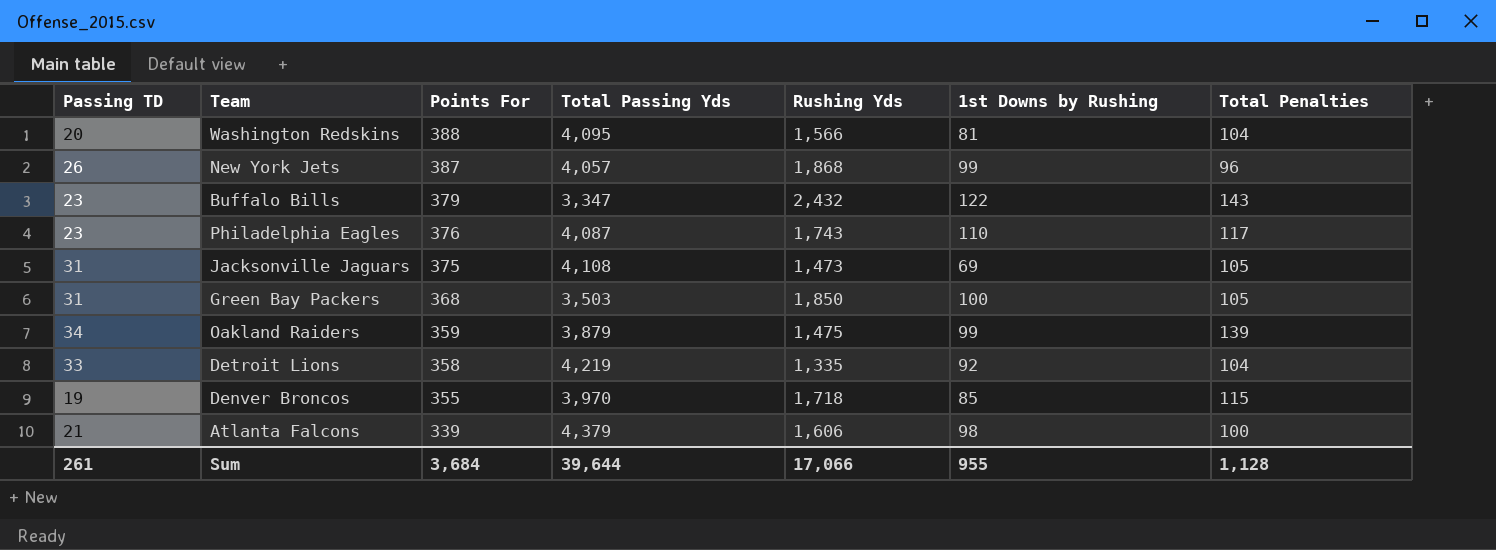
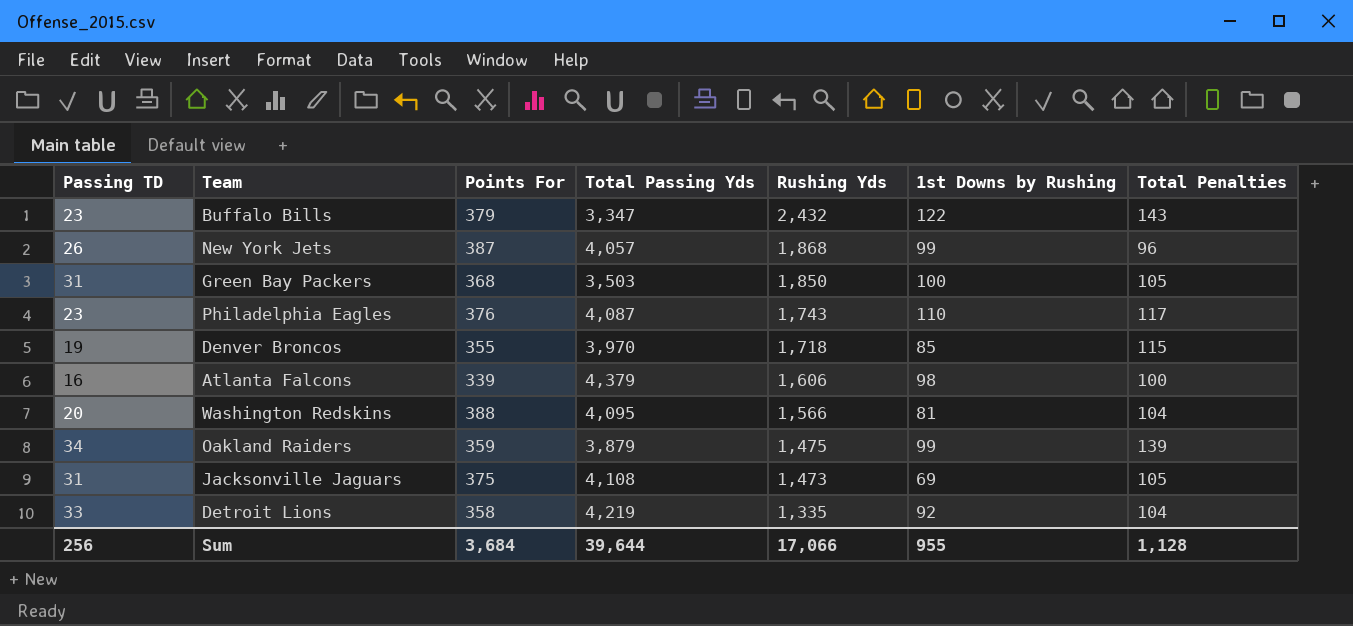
row order: Points For descending -> Rushing Yds descending
Atlanta Falcons | Passing TD: 21 -> 16
Sum | Passing TD: 261 -> 256

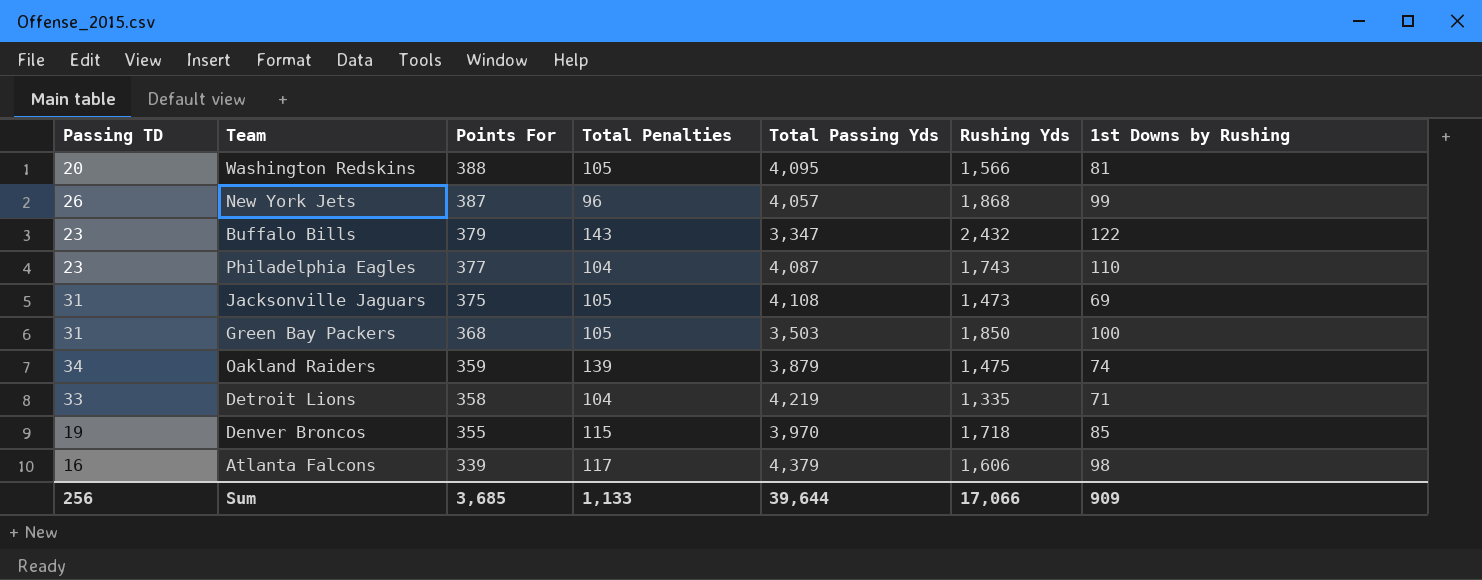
row order: Rushing Yds descending -> Points For descending
column Total Penalties | position: 7 -> 4
Washington Redskins | Total Penalties: 104 -> 105
Philadelphia Eagles | Points For: 376 -> 377
Philadelphia Eagles | Total Penalties: 117 -> 104
Oakland Raiders | 1st Downs by Rushing: 99 -> 74
Detroit Lions | 1st Downs by Rushing: 92 -> 71
Atlanta Falcons | Total Penalties: 100 -> 117
Sum | Points For: 3,684 -> 3,685
Sum | Total Penalties: 1,128 -> 1,133
Sum | 1st Downs by Rushing: 955 -> 909

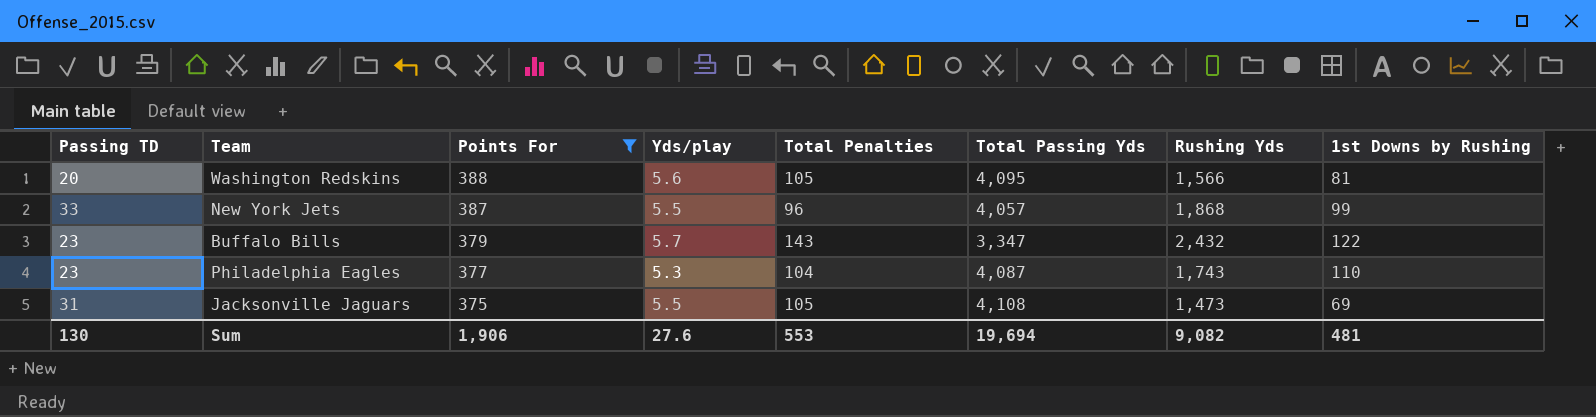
filter: none -> Points For >= 375
column Yds/play | position: none -> 4
New York Jets | Passing TD: 26 -> 33
Sum | Passing TD: 256 -> 130
Sum | Points For: 3,685 -> 1,906
Sum | Total Penalties: 1,133 -> 553
Sum | Total Passing Yds: 39,644 -> 19,694
Sum | Rushing Yds: 17,066 -> 9,082
Sum | 1st Downs by Rushing: 909 -> 481

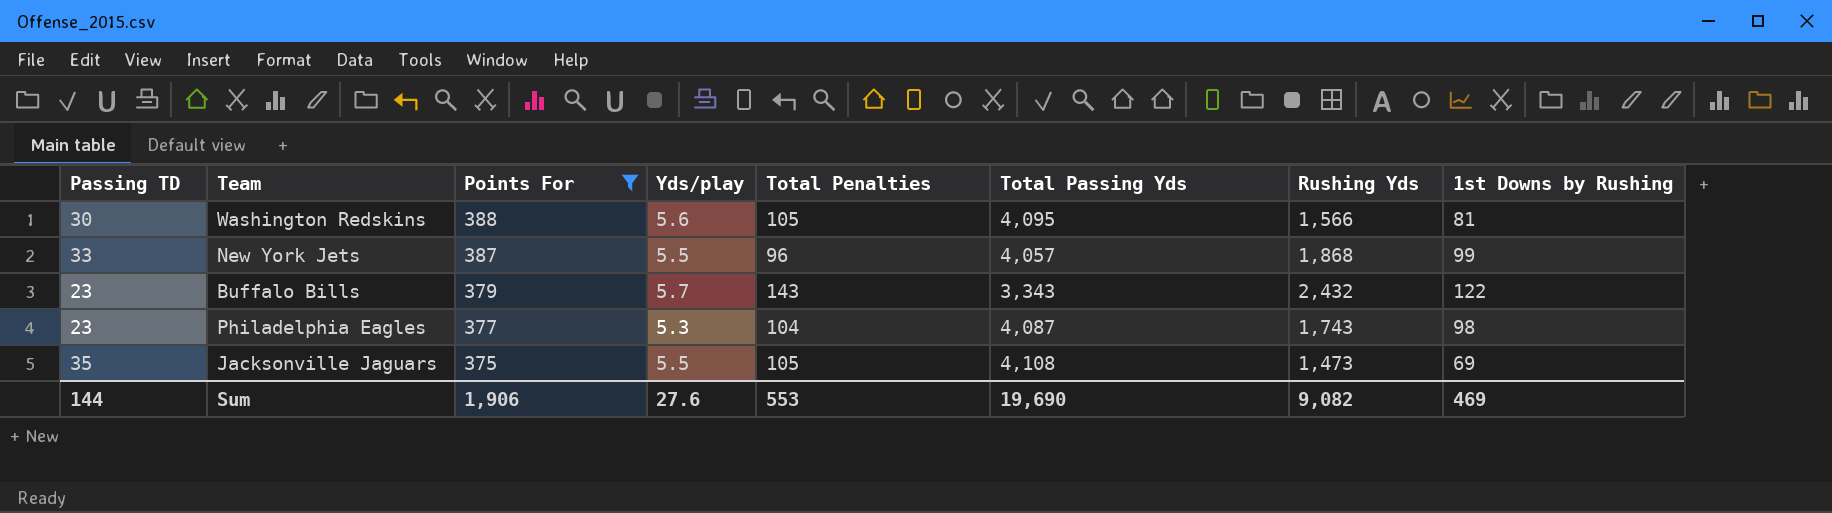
Washington Redskins | Passing TD: 20 -> 30
Buffalo Bills | Total Passing Yds: 3,347 -> 3,343
Philadelphia Eagles | 1st Downs by Rushing: 110 -> 98
Jacksonville Jaguars | Passing TD: 31 -> 35
Sum | Passing TD: 130 -> 144
Sum | Total Passing Yds: 19,694 -> 19,690
Sum | 1st Downs by Rushing: 481 -> 469

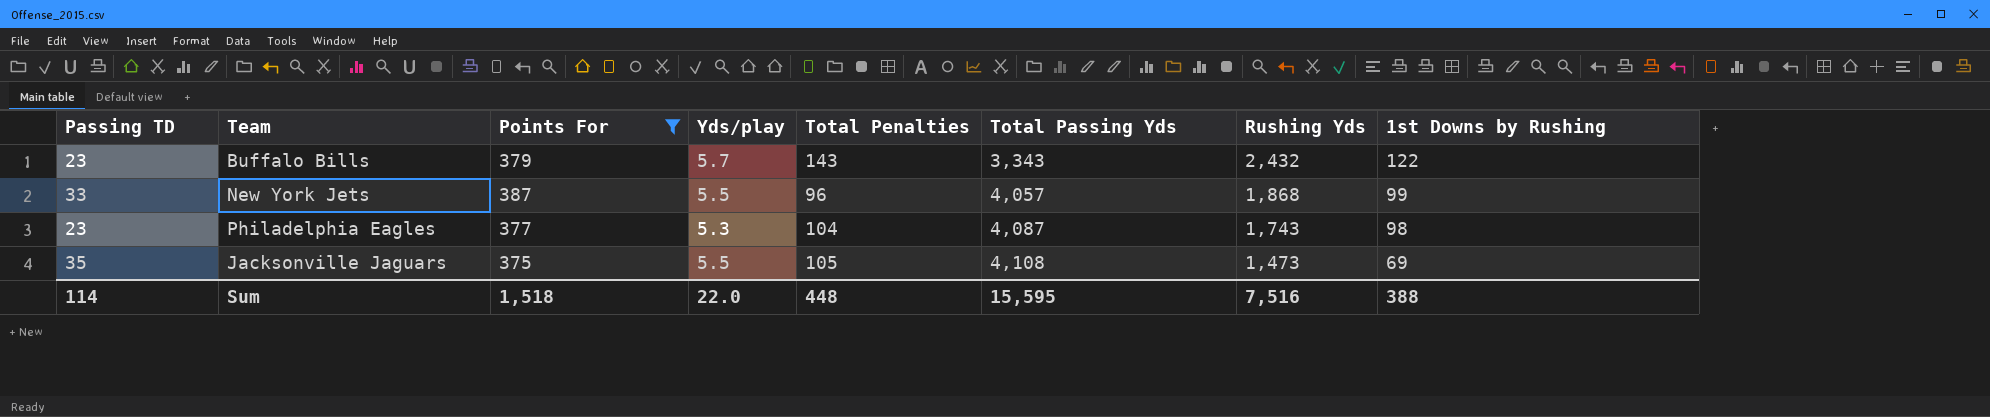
row order: Points For descending -> Total Passing Yds ascending
row Washington Redskins: 30 | 388 | 5.6 | 105 | 4,095 | 1,566 | 81 -> none
Sum | Passing TD: 144 -> 114
Sum | Points For: 1,906 -> 1,518
Sum | Yds/play: 27.6 -> 22.0
Sum | Total Penalties: 553 -> 448
Sum | Total Passing Yds: 19,690 -> 15,595
Sum | Rushing Yds: 9,082 -> 7,516
Sum | 1st Downs by Rushing: 469 -> 388

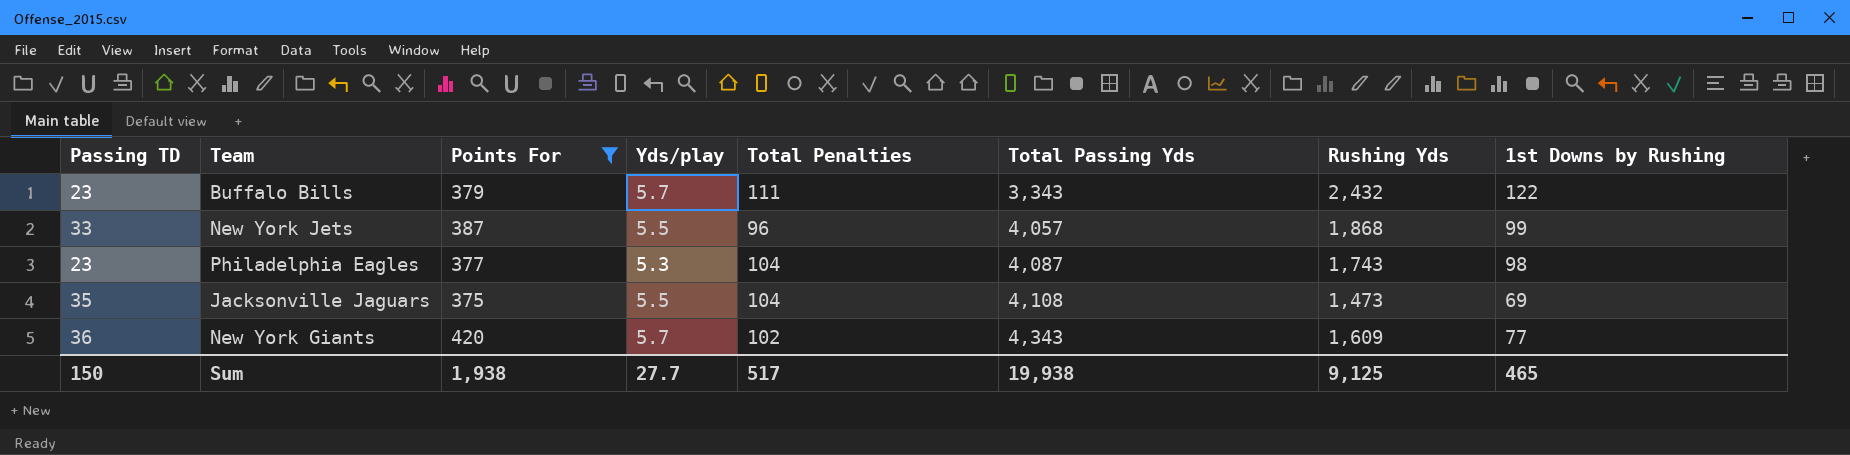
Buffalo Bills | Total Penalties: 143 -> 111
Jacksonville Jaguars | Total Penalties: 105 -> 104
row New York Giants: none -> 36 | 420 | 5.7 | 102 | 4,343 | 1,609 | 77
Sum | Passing TD: 114 -> 150
Sum | Points For: 1,518 -> 1,938
Sum | Yds/play: 22.0 -> 27.7
Sum | Total Penalties: 448 -> 517
Sum | Total Passing Yds: 15,595 -> 19,938
Sum | Rushing Yds: 7,516 -> 9,125
Sum | 1st Downs by Rushing: 388 -> 465

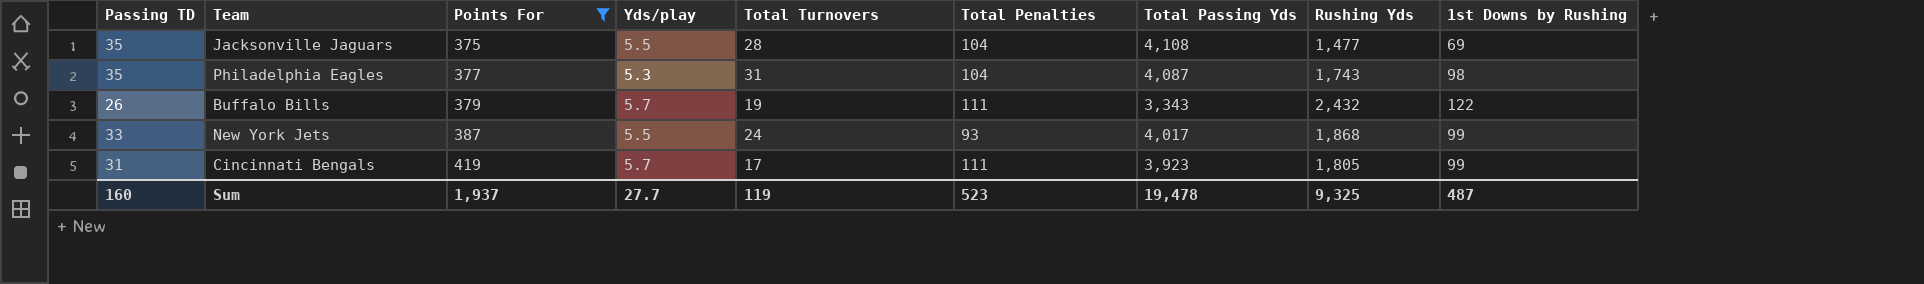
row order: Total Passing Yds ascending -> Points For ascending
column Total Turnovers | position: none -> 5
row New York Giants: 36 | 420 | 5.7 | 102 | 4,343 | 1,609 | 77 -> none
Jacksonville Jaguars | Rushing Yds: 1,473 -> 1,477
Philadelphia Eagles | Passing TD: 23 -> 35
Buffalo Bills | Passing TD: 23 -> 26
New York Jets | Total Penalties: 96 -> 93
New York Jets | Total Passing Yds: 4,057 -> 4,017
row Cincinnati Bengals: none -> 31 | 419 | 5.7 | 17 | 111 | 3,923 | 1,805 | 99
Sum | Passing TD: 150 -> 160
Sum | Points For: 1,938 -> 1,937
Sum | Total Penalties: 517 -> 523
Sum | Total Passing Yds: 19,938 -> 19,478
Sum | Rushing Yds: 9,125 -> 9,325
Sum | 1st Downs by Rushing: 465 -> 487

